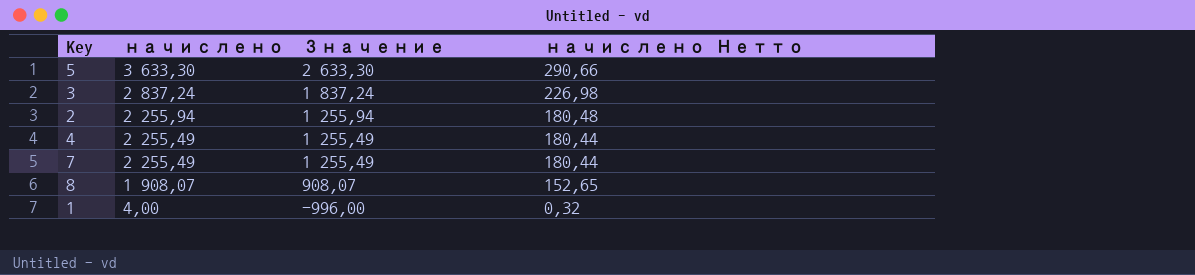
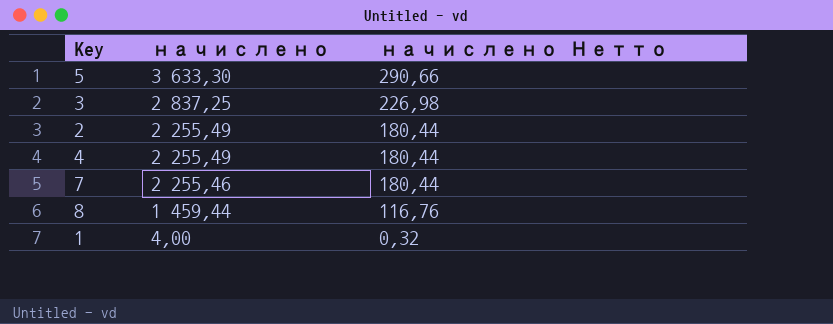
column Значение | formula: [начислено] - 1000 -> none
3 | начислено: 2 837,24 -> 2 837,25
2 | начислено: 2 255,94 -> 2 255,49
2 | начислено Нетто: 180,48 -> 180,44
7 | начислено: 2 255,49 -> 2 255,46
8 | начислено: 1 908,07 -> 1 459,44
8 | начислено Нетто: 152,65 -> 116,76

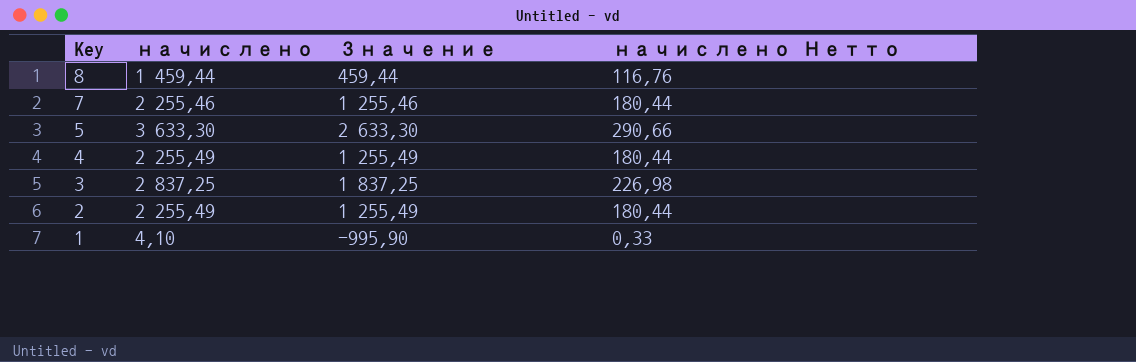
row order: начислено descending -> Key descending
column Значение | formula: none -> [начислено] - 1000
1 | начислено: 4,00 -> 4,10
1 | начислено Нетто: 0,32 -> 0,33

